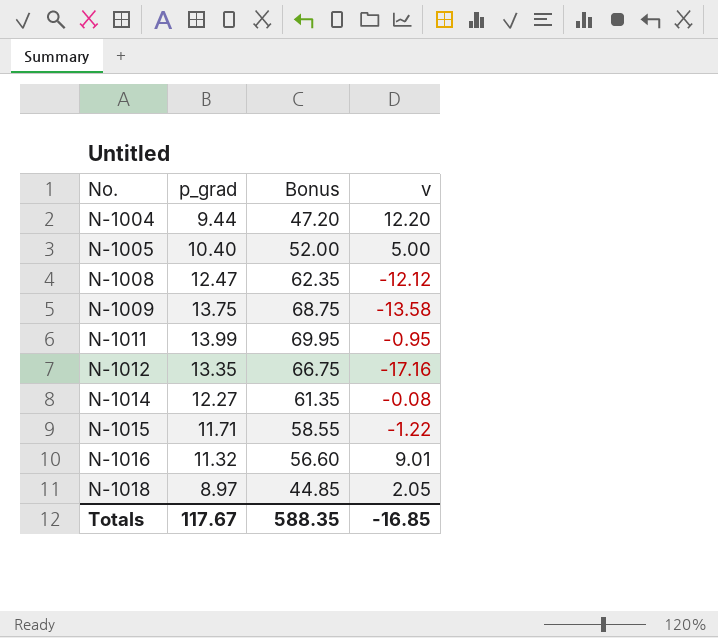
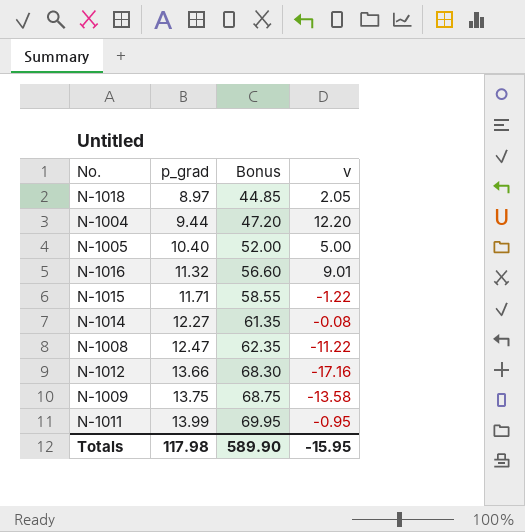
row order: No. ascending -> p_grad ascending
N-1008 | v: -12.12 -> -11.22
N-1012 | p_grad: 13.35 -> 13.66
N-1012 | Bonus: 66.75 -> 68.30
Totals | p_grad: 117.67 -> 117.98
Totals | Bonus: 588.35 -> 589.90
Totals | v: -16.85 -> -15.95

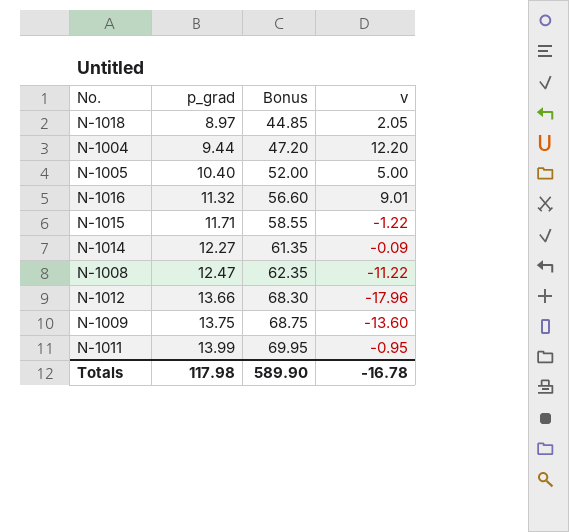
N-1014 | v: -0.08 -> -0.09
N-1012 | v: -17.16 -> -17.96
N-1009 | v: -13.58 -> -13.60
Totals | v: -15.95 -> -16.78

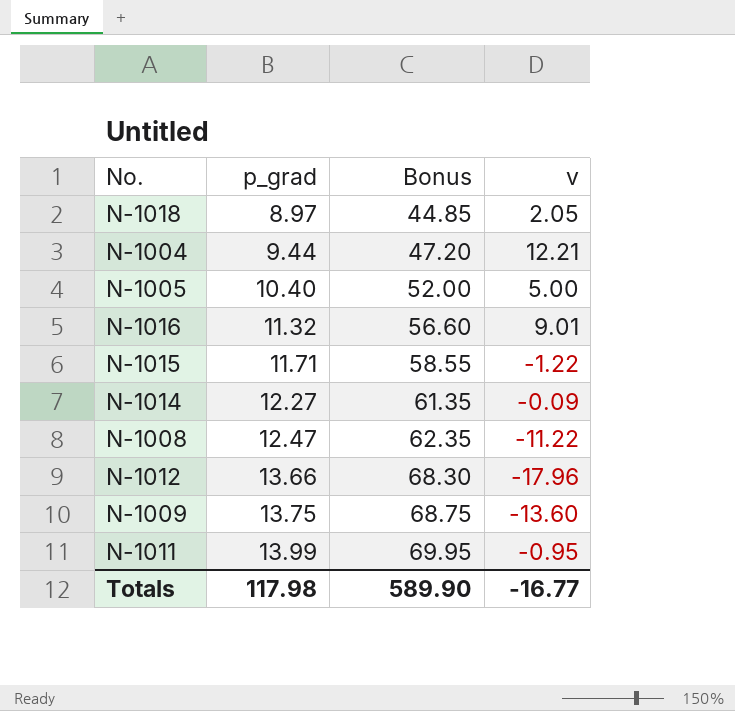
N-1004 | v: 12.20 -> 12.21
Totals | v: -16.78 -> -16.77

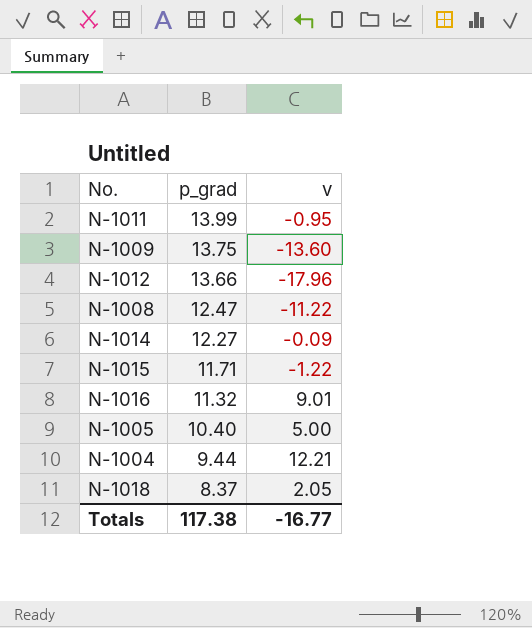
row order: p_grad ascending -> p_grad descending
column Bonus | formula: [p_grad] * 5 -> none
N-1018 | p_grad: 8.97 -> 8.37
Totals | p_grad: 117.98 -> 117.38

